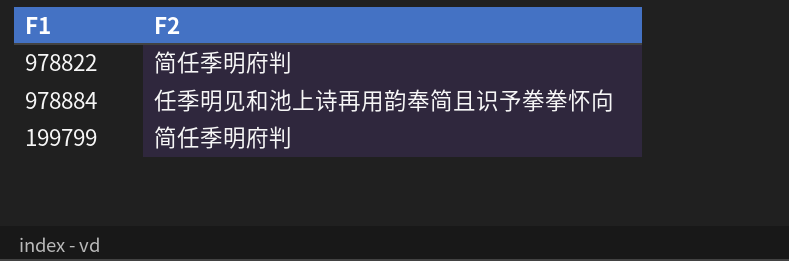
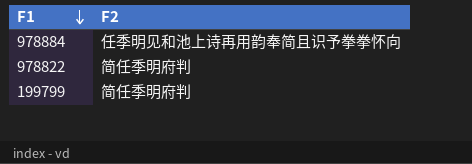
row order: none -> F1 descending

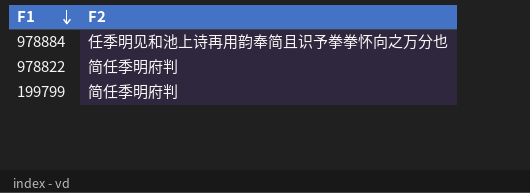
978884 | F2: 任季明见和池上诗再用韵奉简且识予拳拳怀向 -> 任季明见和池上诗再用韵奉简且识予拳拳怀向之万分也

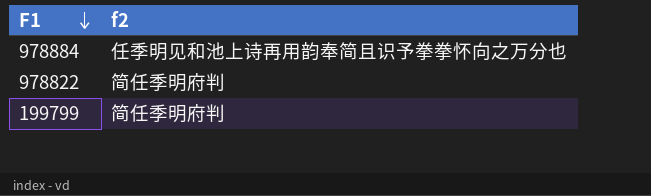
column name: F2 -> f2

